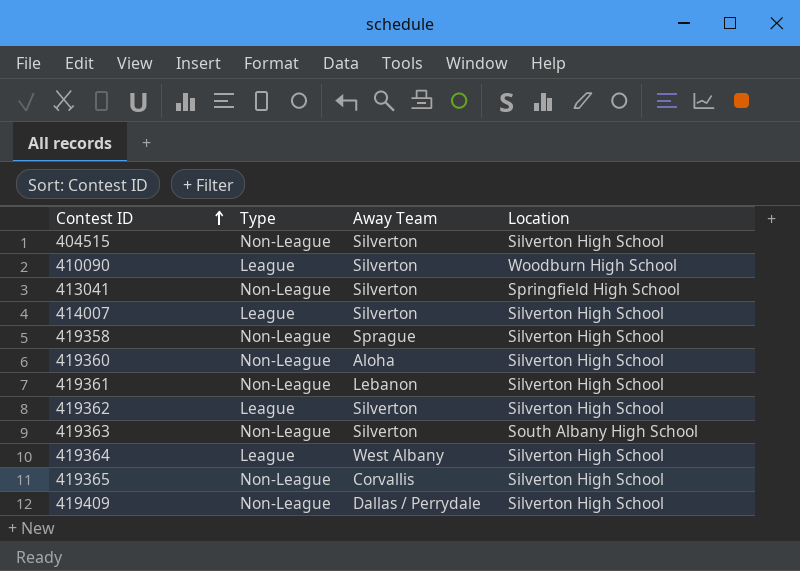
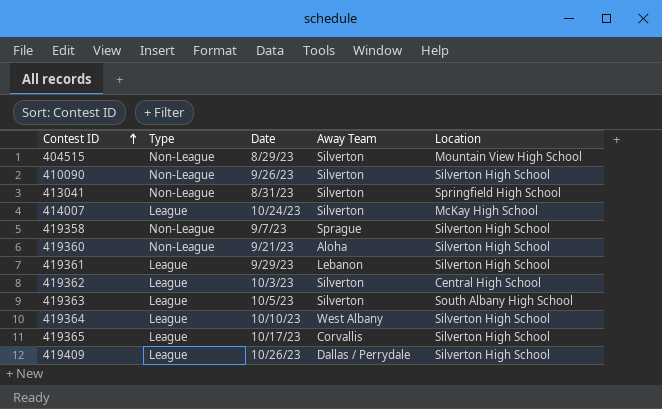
column Date | position: none -> 3
404515 | Location: Silverton High School -> Mountain View High School
410090 | Type: League -> Non-League
410090 | Location: Woodburn High School -> Silverton High School
414007 | Location: Silverton High School -> McKay High School
419361 | Type: Non-League -> League
419362 | Location: Silverton High School -> Central High School
419363 | Type: Non-League -> League
419365 | Type: Non-League -> League
419409 | Type: Non-League -> League

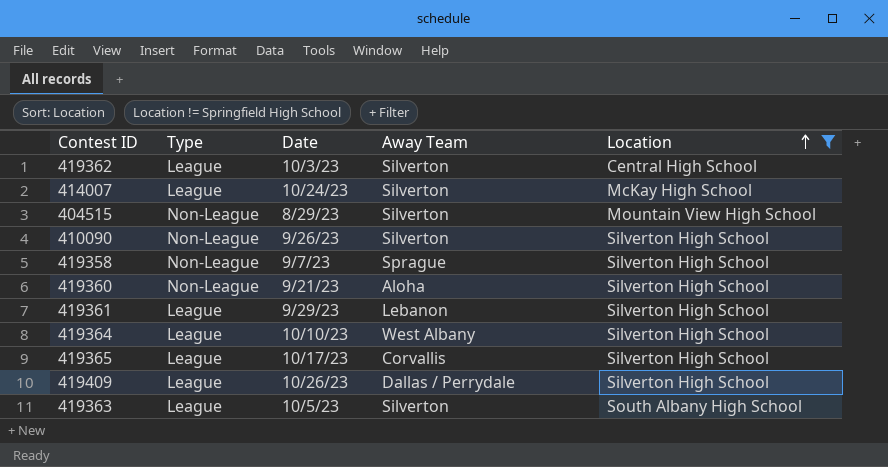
filter: none -> Location != Springfield High School
row order: Contest ID ascending -> Location ascending

